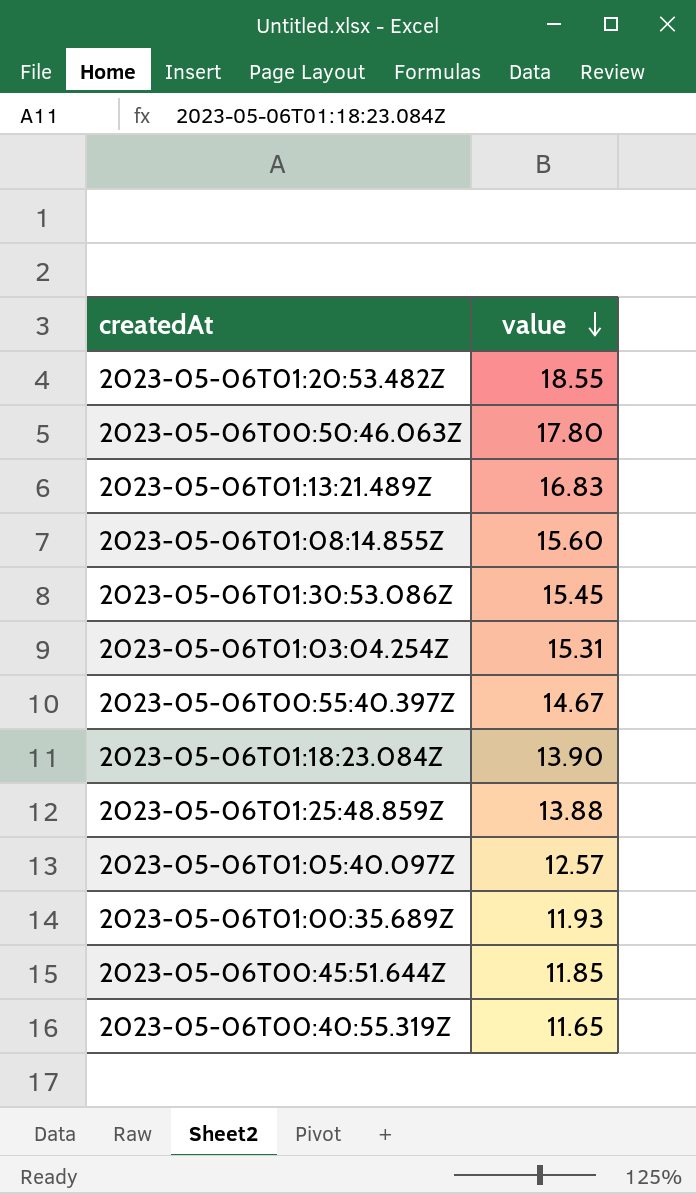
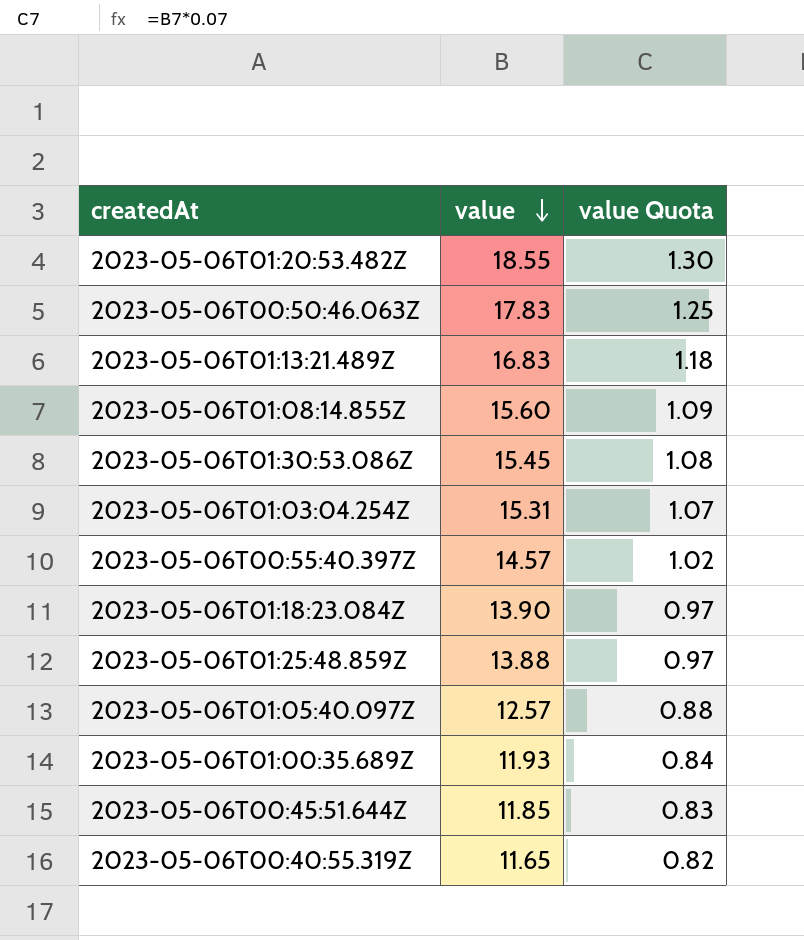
column value Quota | formula: none -> [value] * 0.07
2023-05-06T00:50:46.063Z | value: 17.80 -> 17.83
2023-05-06T00:55:40.397Z | value: 14.67 -> 14.57

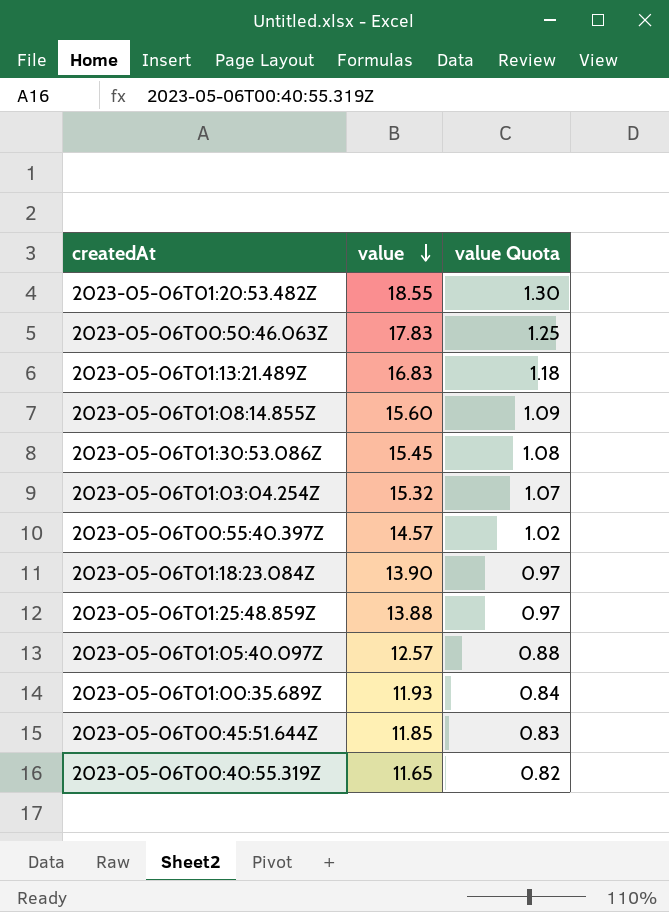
2023-05-06T01:03:04.254Z | value: 15.31 -> 15.32

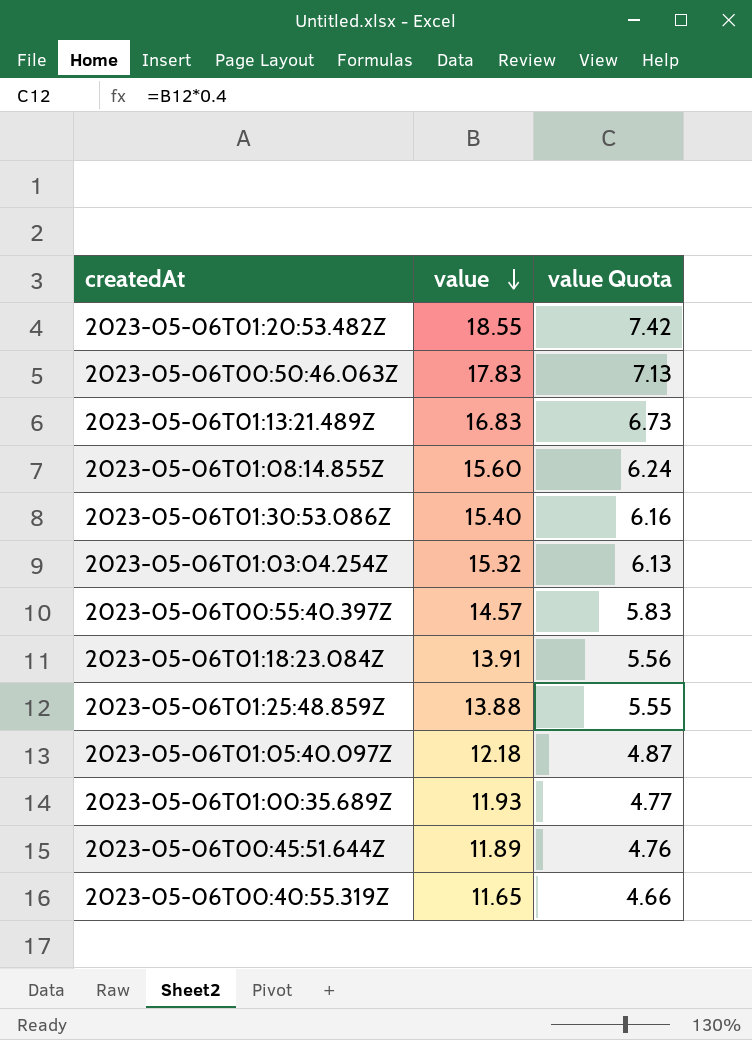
column value Quota | formula: [value] * 0.07 -> [value] * 0.4
2023-05-06T01:30:53.086Z | value: 15.45 -> 15.40
2023-05-06T01:18:23.084Z | value: 13.90 -> 13.91
2023-05-06T01:05:40.097Z | value: 12.57 -> 12.18
2023-05-06T00:45:51.644Z | value: 11.85 -> 11.89

